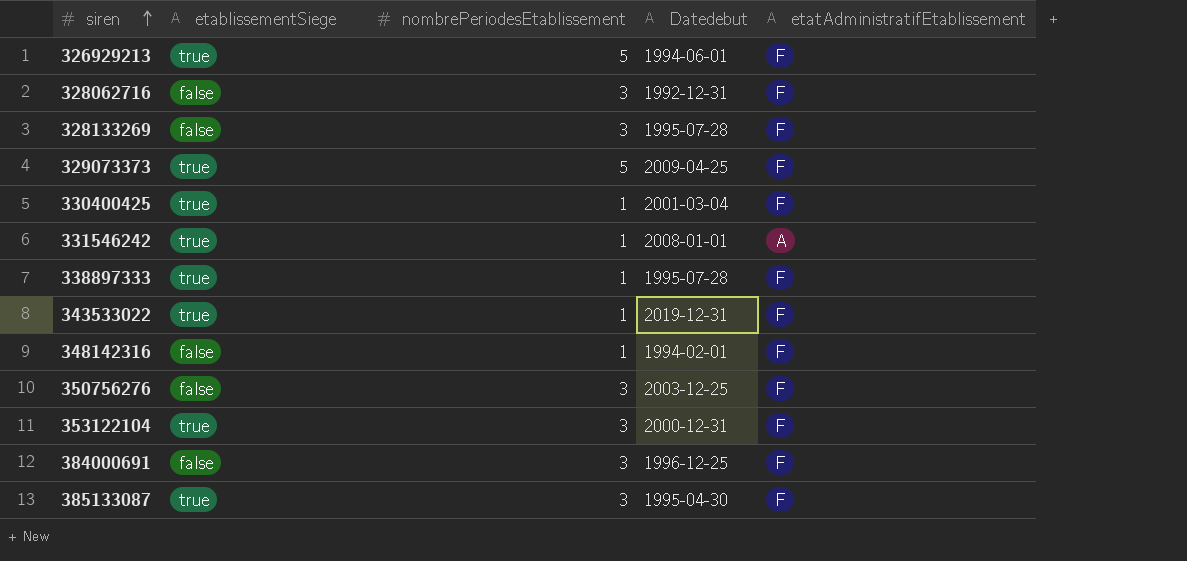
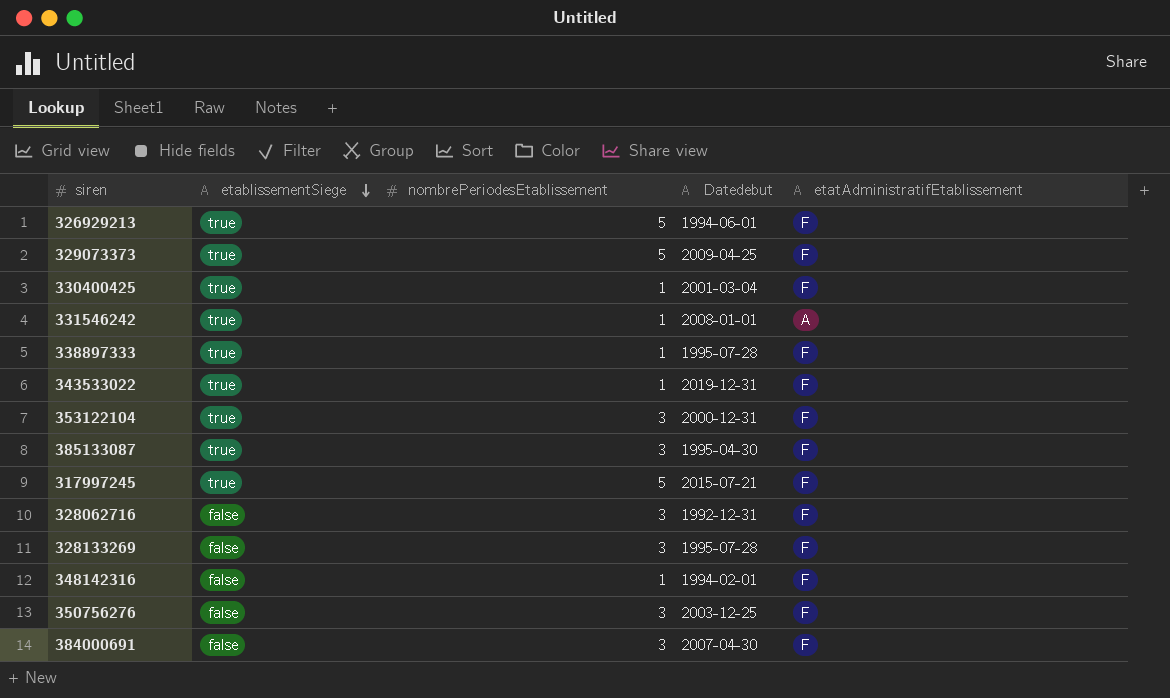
row order: siren ascending -> etablissementSiege descending
row 317997245: none -> true | 5 | 2015-07-21 | F
384000691 | Datedebut: 1996-12-25 -> 2007-04-30

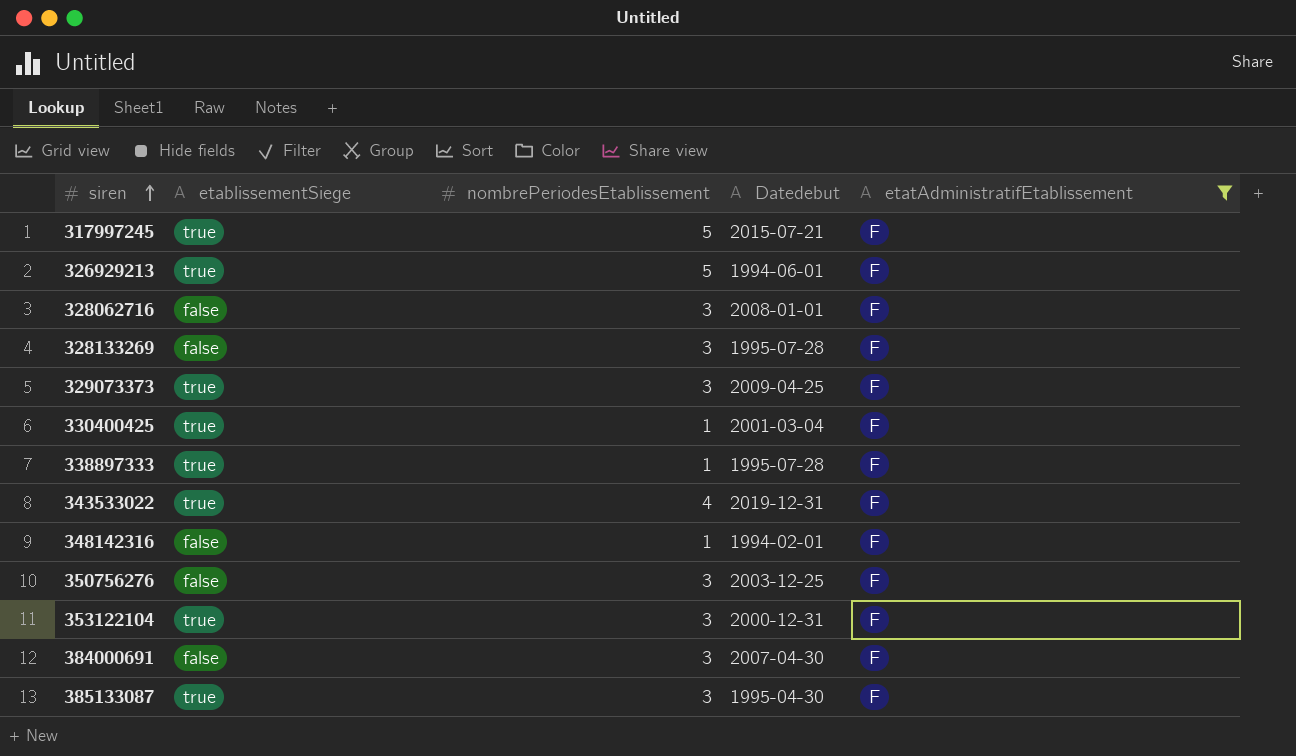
filter: none -> etatAdministratifEtablissement = F
row order: etablissementSiege descending -> siren ascending
328062716 | Datedebut: 1992-12-31 -> 2008-01-01
329073373 | nombrePeriodesEtablissement: 5 -> 3
343533022 | nombrePeriodesEtablissement: 1 -> 4

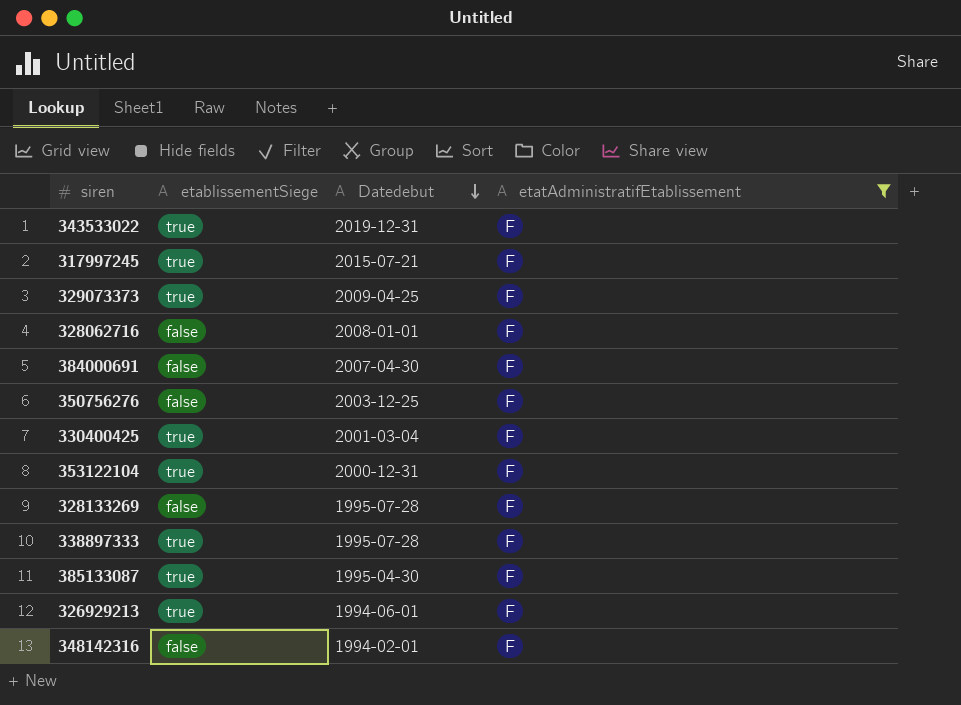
row order: siren ascending -> Datedebut descending
column nombrePeriodesEtablissement | position: 3 -> none

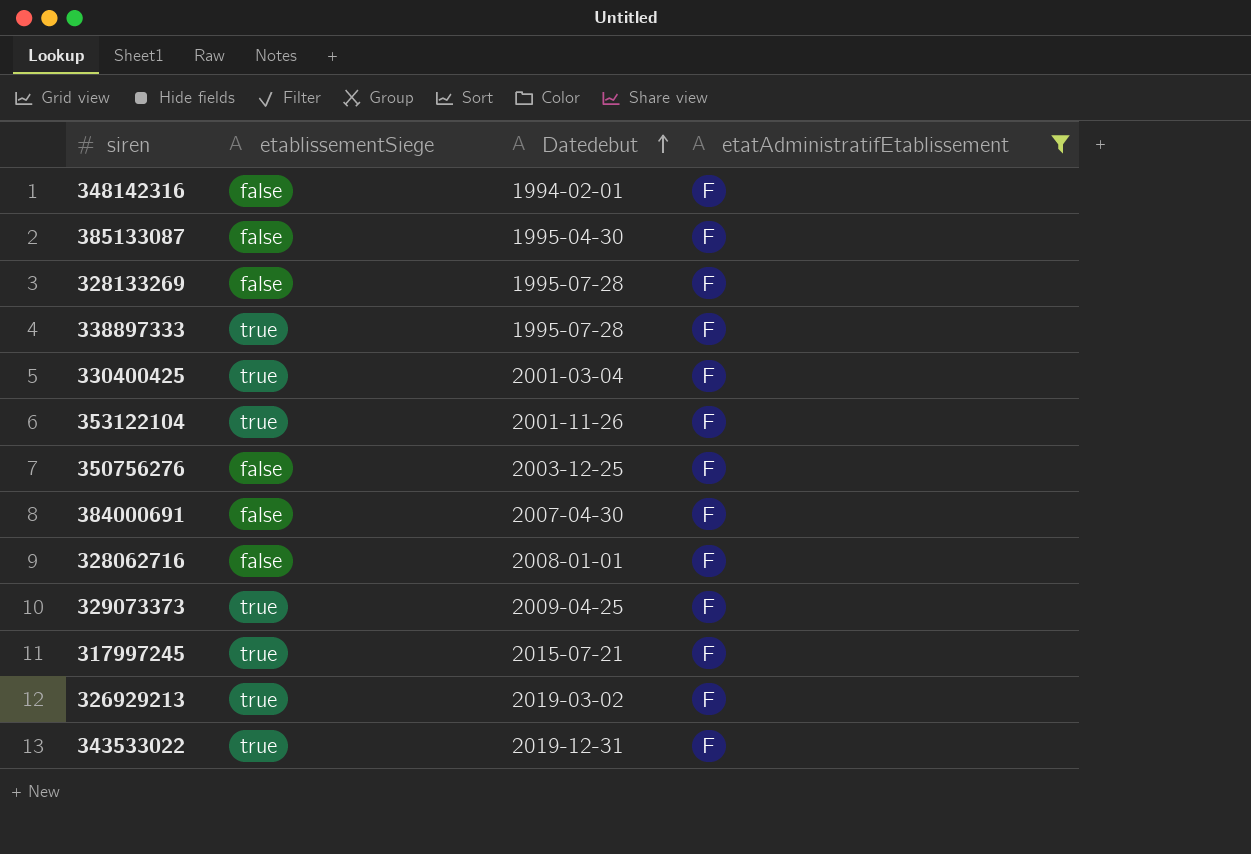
row order: Datedebut descending -> Datedebut ascending
385133087 | etablissementSiege: true -> false
353122104 | Datedebut: 2000-12-31 -> 2001-11-26
326929213 | Datedebut: 1994-06-01 -> 2019-03-02

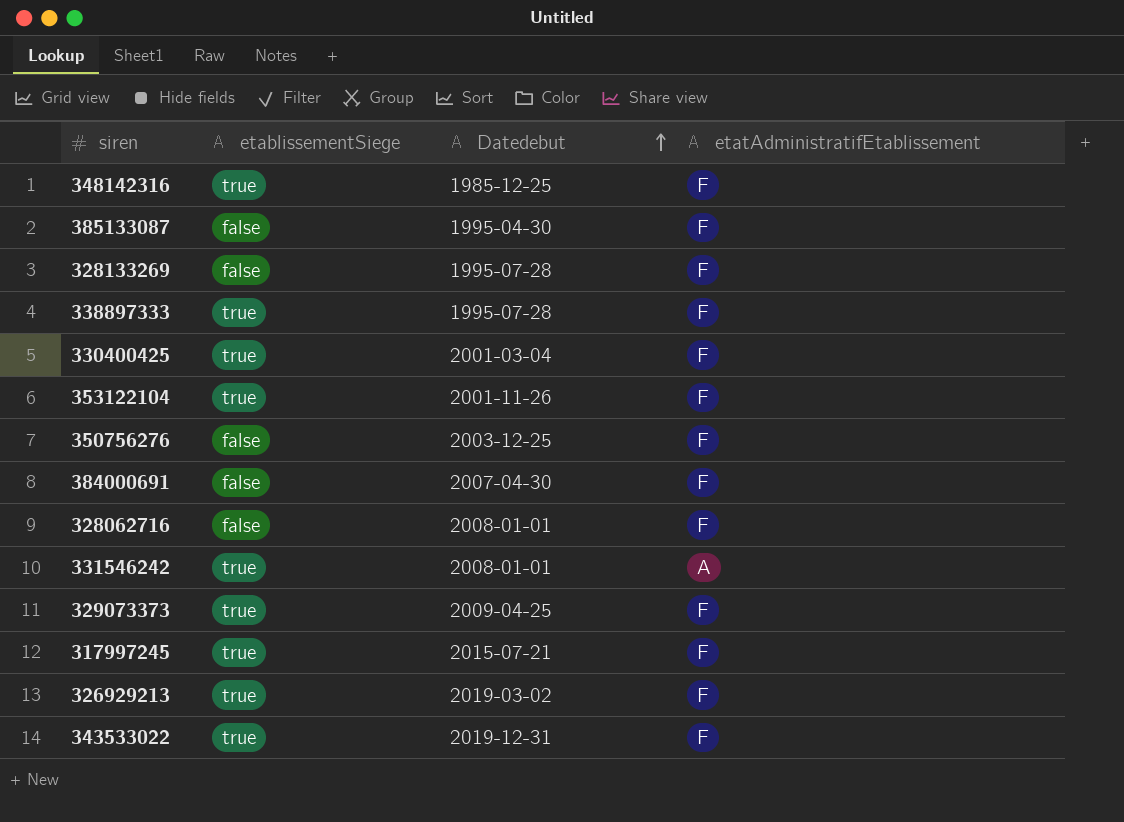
filter: etatAdministratifEtablissement = F -> none
348142316 | etablissementSiege: false -> true
348142316 | Datedebut: 1994-02-01 -> 1985-12-25

